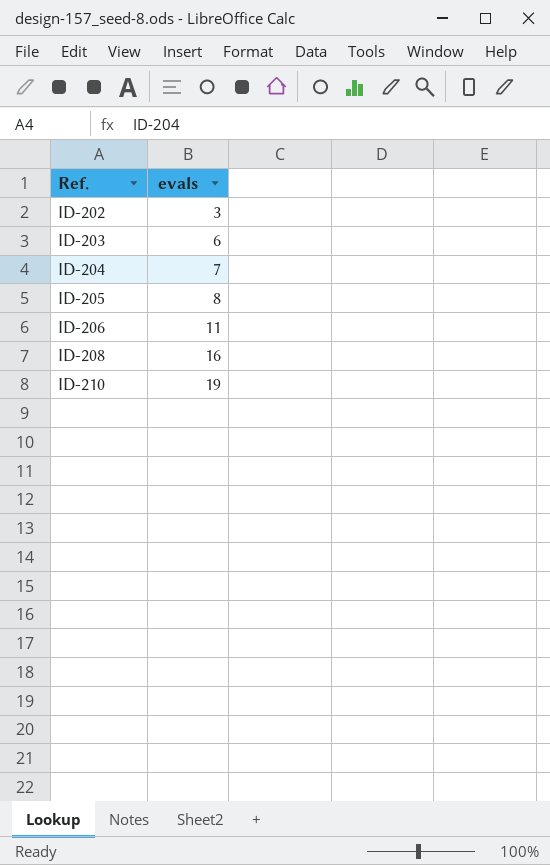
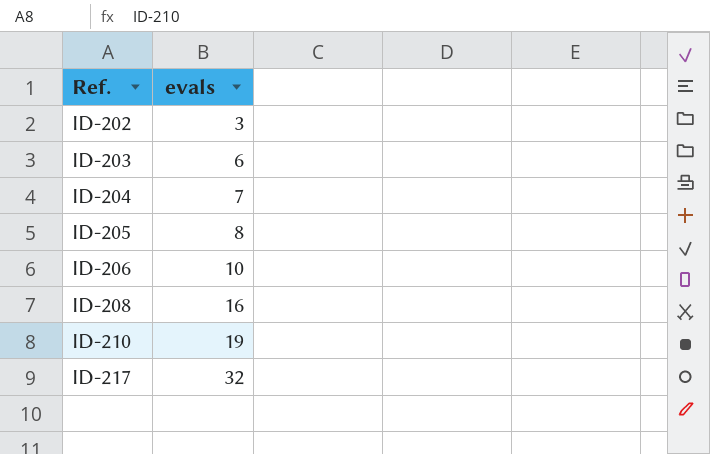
ID-206 | evals: 11 -> 10
row ID-217: none -> 32

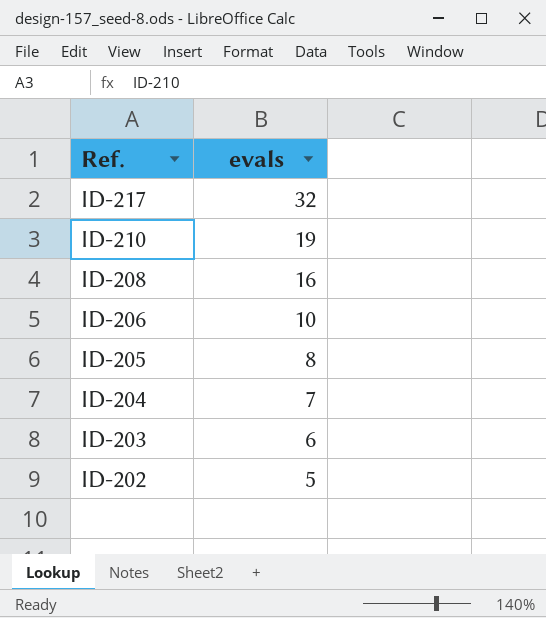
row order: Ref. ascending -> Ref. descending
ID-202 | evals: 3 -> 5

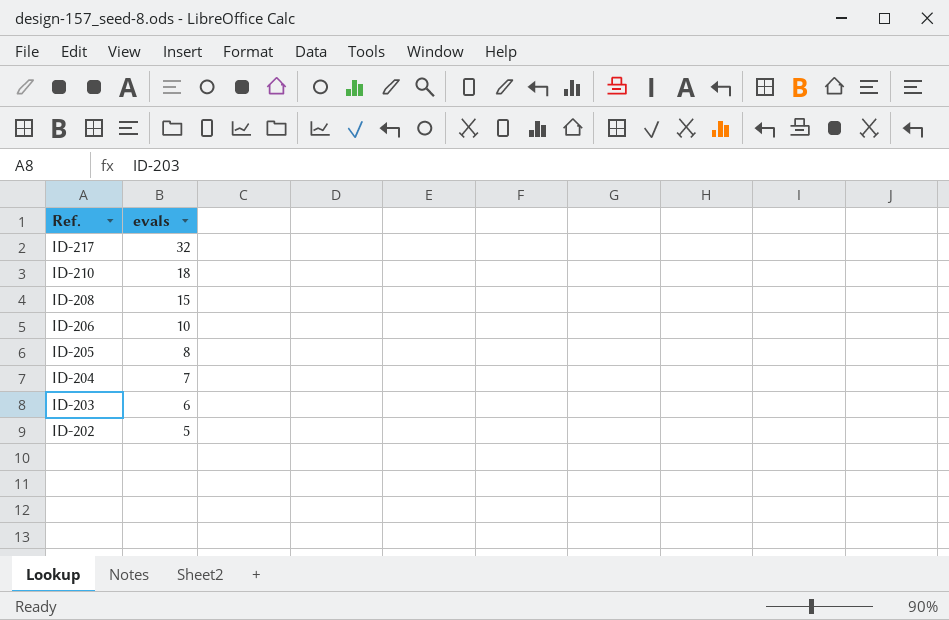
ID-210 | evals: 19 -> 18
ID-208 | evals: 16 -> 15

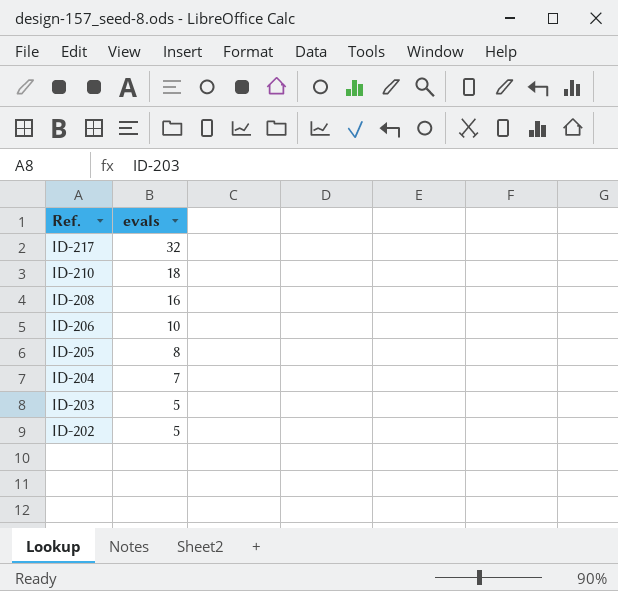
ID-208 | evals: 15 -> 16
ID-203 | evals: 6 -> 5

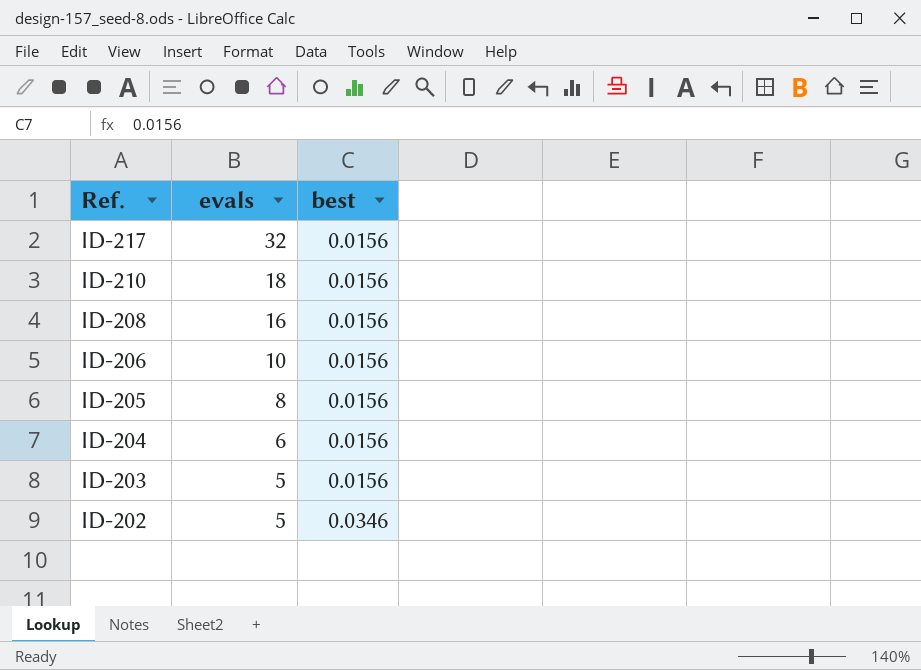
column best | position: none -> 3
ID-204 | evals: 7 -> 6

